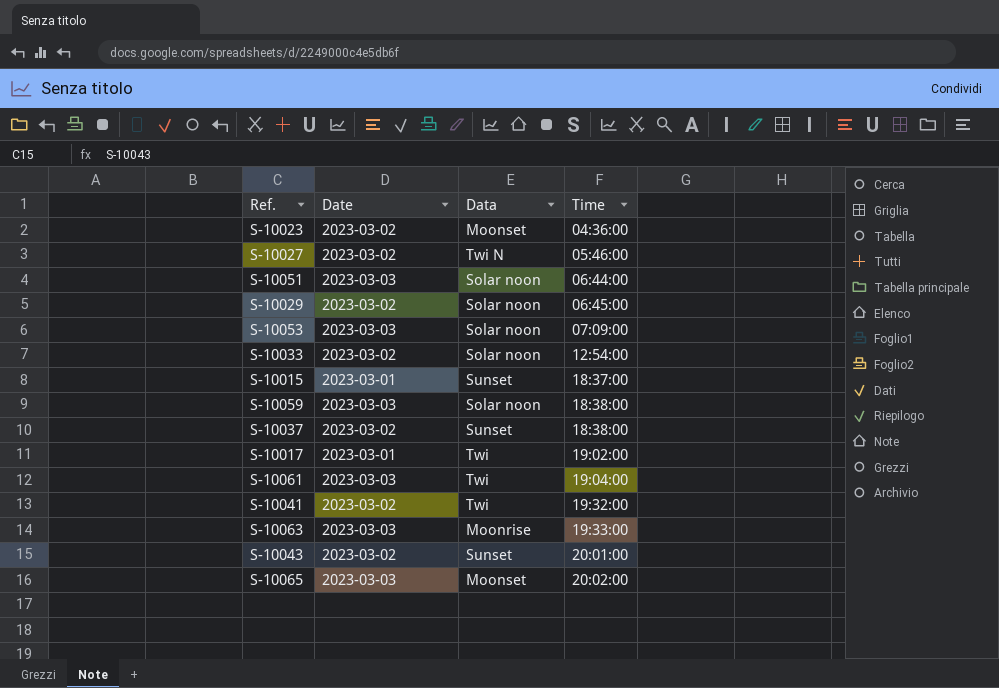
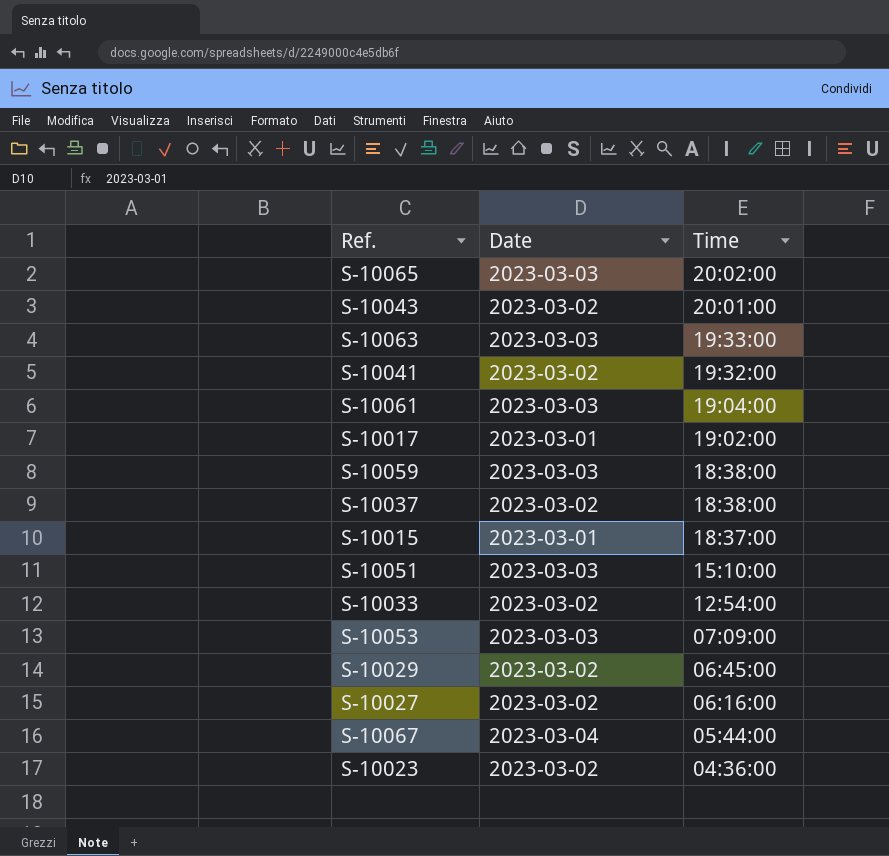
row order: Time ascending -> Time descending
column Data | position: 3 -> none
S-10051 | Time: 06:44:00 -> 15:10:00
S-10027 | Time: 05:46:00 -> 06:16:00
row S-10067: none -> 2023-03-04 | 05:44:00

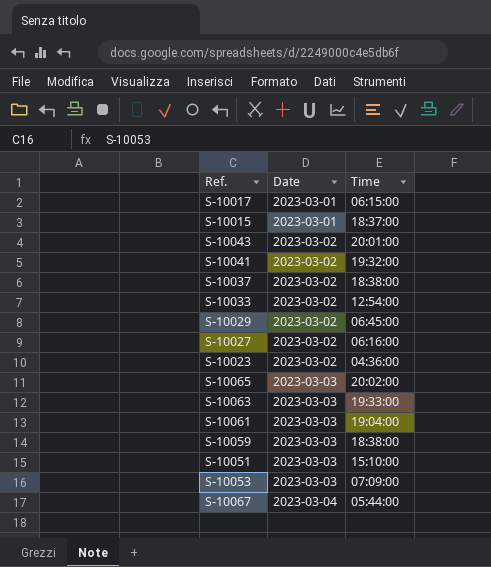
row order: Time descending -> Date ascending
S-10017 | Time: 19:02:00 -> 06:15:00

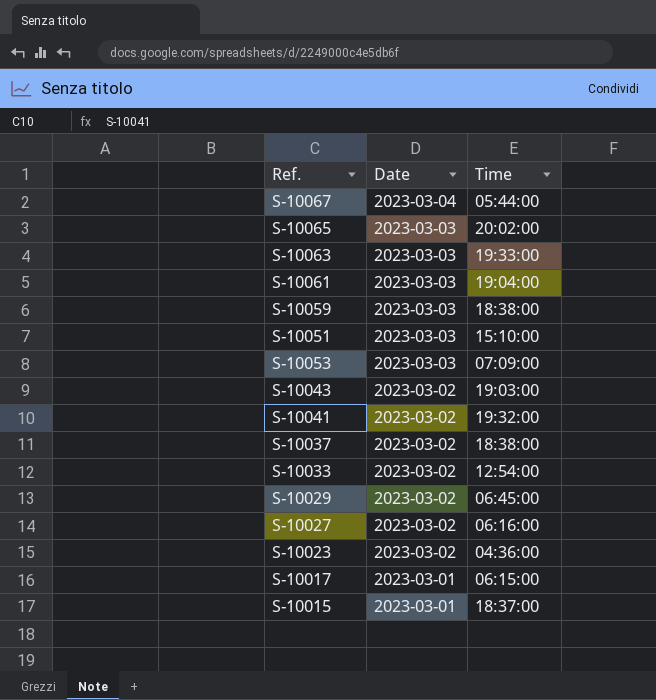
row order: Date ascending -> Date descending
S-10043 | Time: 20:01:00 -> 19:03:00

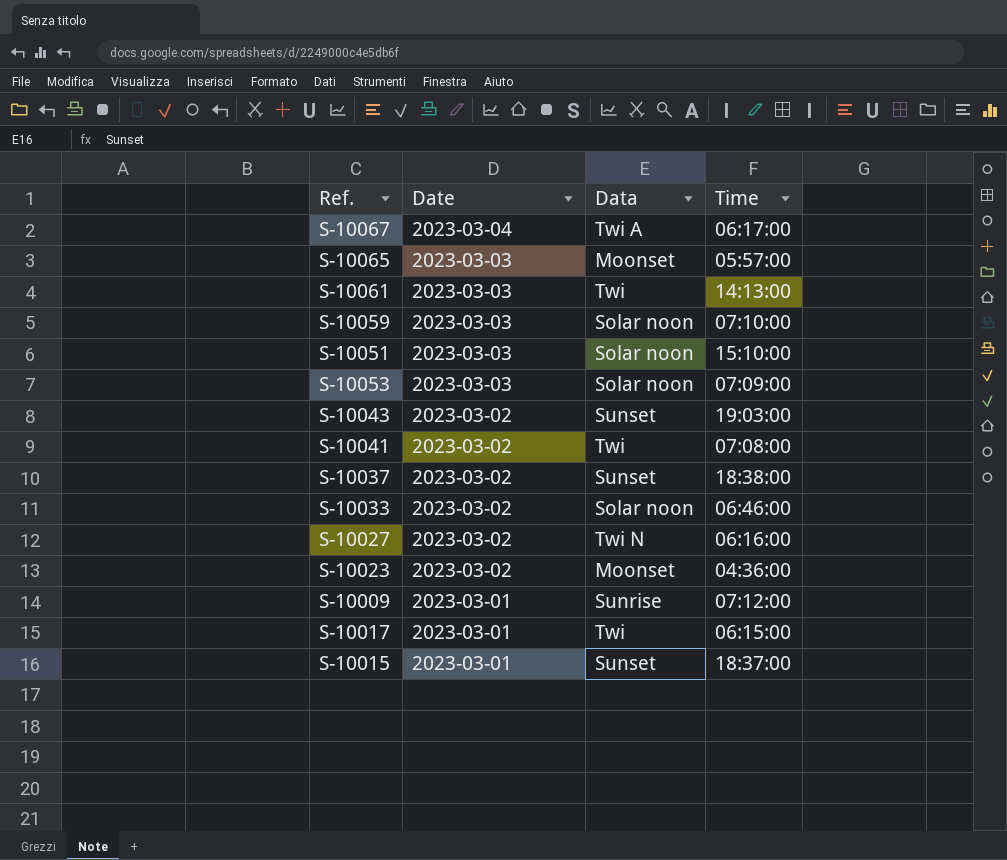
column Data | position: none -> 3
row S-10063: 2023-03-03 | 19:33:00 -> none
row S-10029: 2023-03-02 | 06:45:00 -> none
S-10067 | Time: 05:44:00 -> 06:17:00
S-10065 | Time: 20:02:00 -> 05:57:00
S-10061 | Time: 19:04:00 -> 14:13:00
S-10059 | Time: 18:38:00 -> 07:10:00
S-10041 | Time: 19:32:00 -> 07:08:00
S-10033 | Time: 12:54:00 -> 06:46:00
row S-10009: none -> 2023-03-01 | Sunrise | 07:12:00

